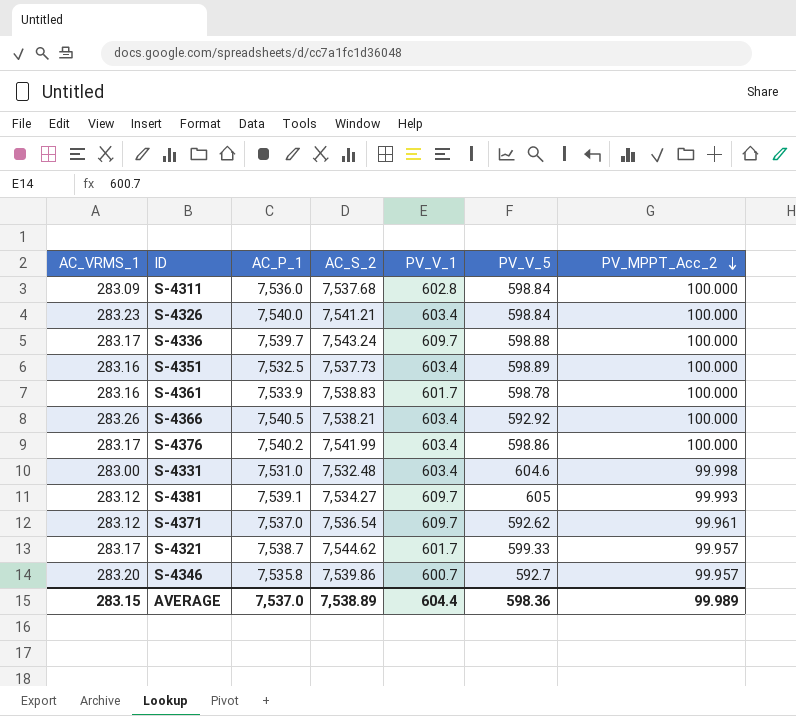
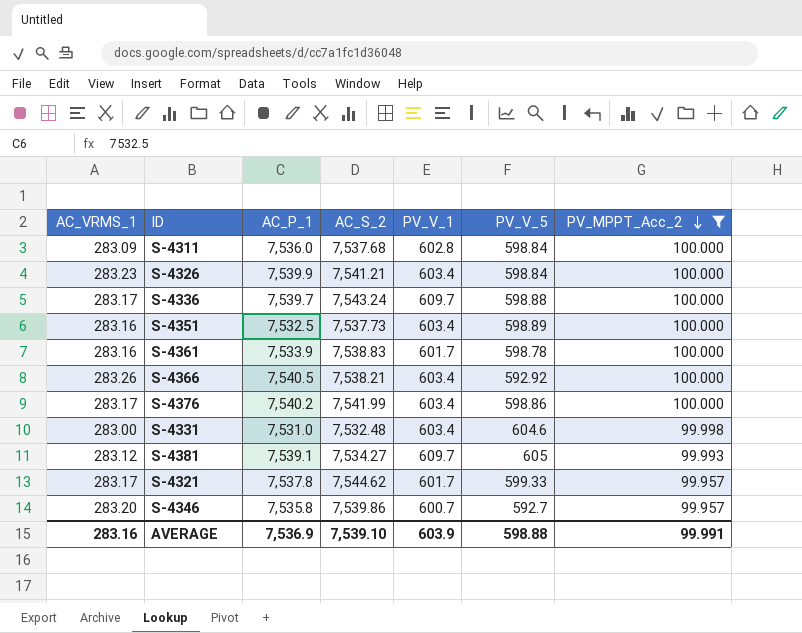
filter: none -> PV_MPPT_Acc_2 != 99.961
S-4326 | AC_P_1: 7,540.0 -> 7,539.9
S-4321 | AC_P_1: 7,538.7 -> 7,537.8
AVERAGE | AC_VRMS_1: 283.15 -> 283.16
AVERAGE | AC_P_1: 7,537.0 -> 7,536.9
AVERAGE | AC_S_2: 7,538.89 -> 7,539.10
AVERAGE | PV_V_1: 604.4 -> 603.9
AVERAGE | PV_V_5: 598.36 -> 598.88
AVERAGE | PV_MPPT_Acc_2: 99.989 -> 99.991

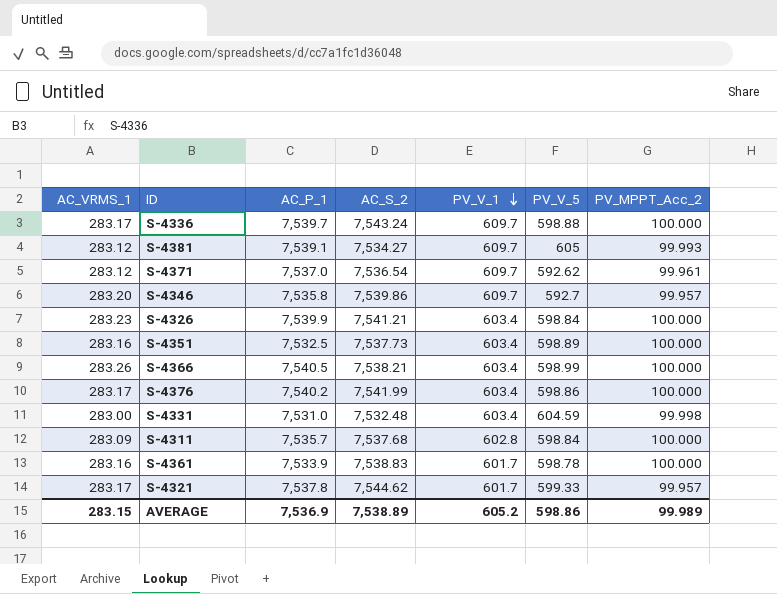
filter: PV_MPPT_Acc_2 != 99.961 -> none
row order: PV_MPPT_Acc_2 descending -> PV_V_1 descending
S-4346 | PV_V_1: 600.7 -> 609.7
S-4366 | PV_V_5: 592.92 -> 598.99
S-4331 | PV_V_5: 604.6 -> 604.59
S-4311 | AC_P_1: 7,536.0 -> 7,535.7
AVERAGE | AC_VRMS_1: 283.16 -> 283.15
AVERAGE | AC_S_2: 7,539.10 -> 7,538.89
AVERAGE | PV_V_1: 603.9 -> 605.2
AVERAGE | PV_V_5: 598.88 -> 598.86
AVERAGE | PV_MPPT_Acc_2: 99.991 -> 99.989

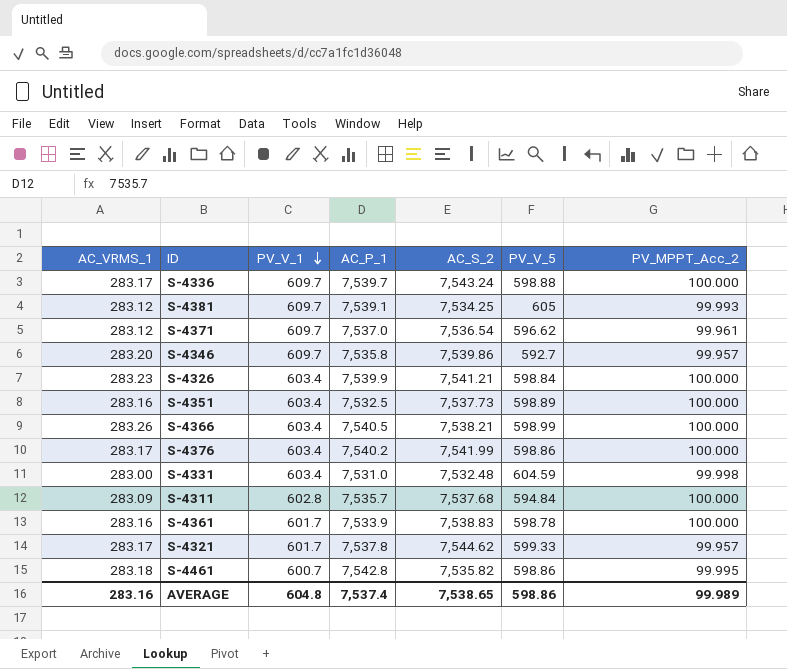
column PV_V_1 | position: 5 -> 3
S-4381 | AC_S_2: 7,534.27 -> 7,534.25
S-4371 | PV_V_5: 592.62 -> 596.62
S-4311 | PV_V_5: 598.84 -> 594.84
row S-4461: none -> 283.18 | 600.7 | 7,542.8 | 7,535.82 | 598.86 | 99.995
AVERAGE | AC_VRMS_1: 283.15 -> 283.16
AVERAGE | PV_V_1: 605.2 -> 604.8
AVERAGE | AC_P_1: 7,536.9 -> 7,537.4
AVERAGE | AC_S_2: 7,538.89 -> 7,538.65

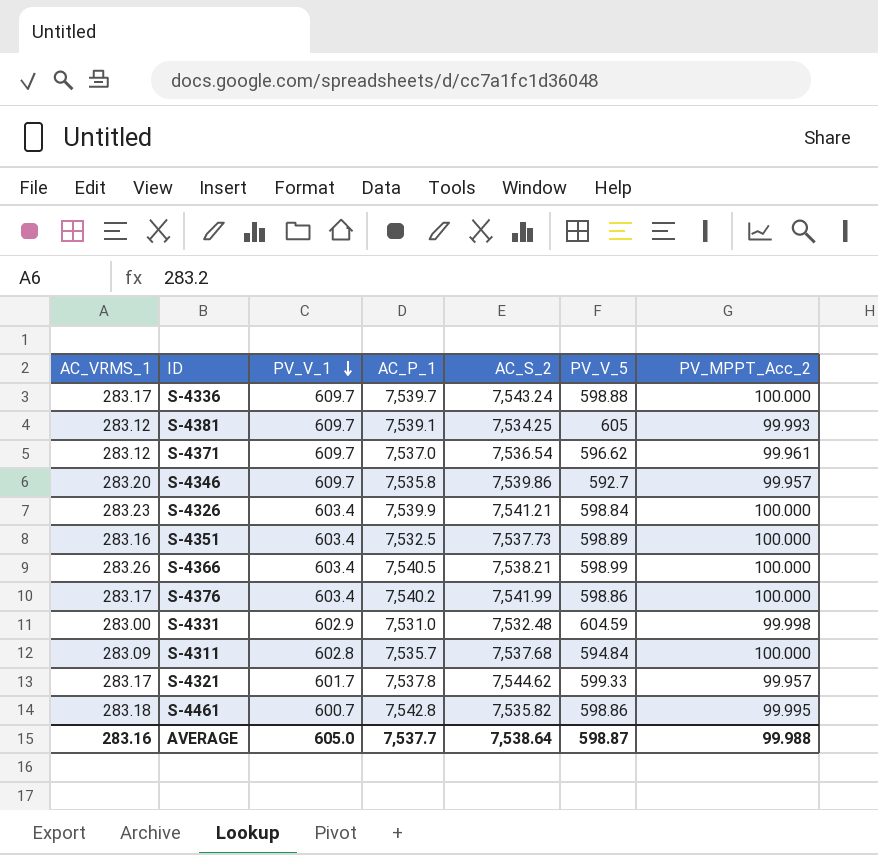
row S-4361: 283.16 | 601.7 | 7,533.9 | 7,538.83 | 598.78 | 100.000 -> none
S-4331 | PV_V_1: 603.4 -> 602.9
AVERAGE | PV_V_1: 604.8 -> 605.0
AVERAGE | AC_P_1: 7,537.4 -> 7,537.7
AVERAGE | AC_S_2: 7,538.65 -> 7,538.64
AVERAGE | PV_V_5: 598.86 -> 598.87
AVERAGE | PV_MPPT_Acc_2: 99.989 -> 99.988

